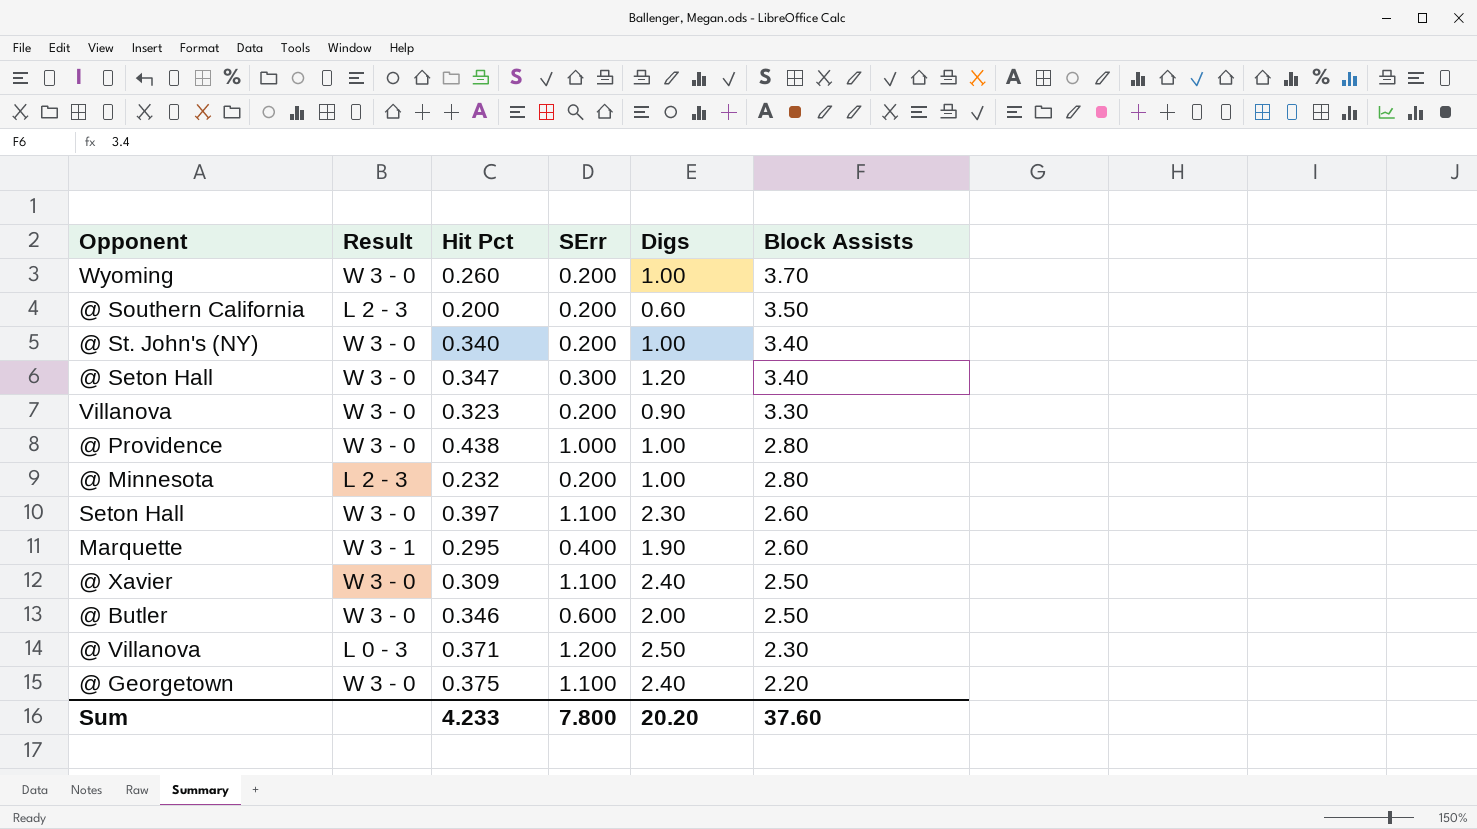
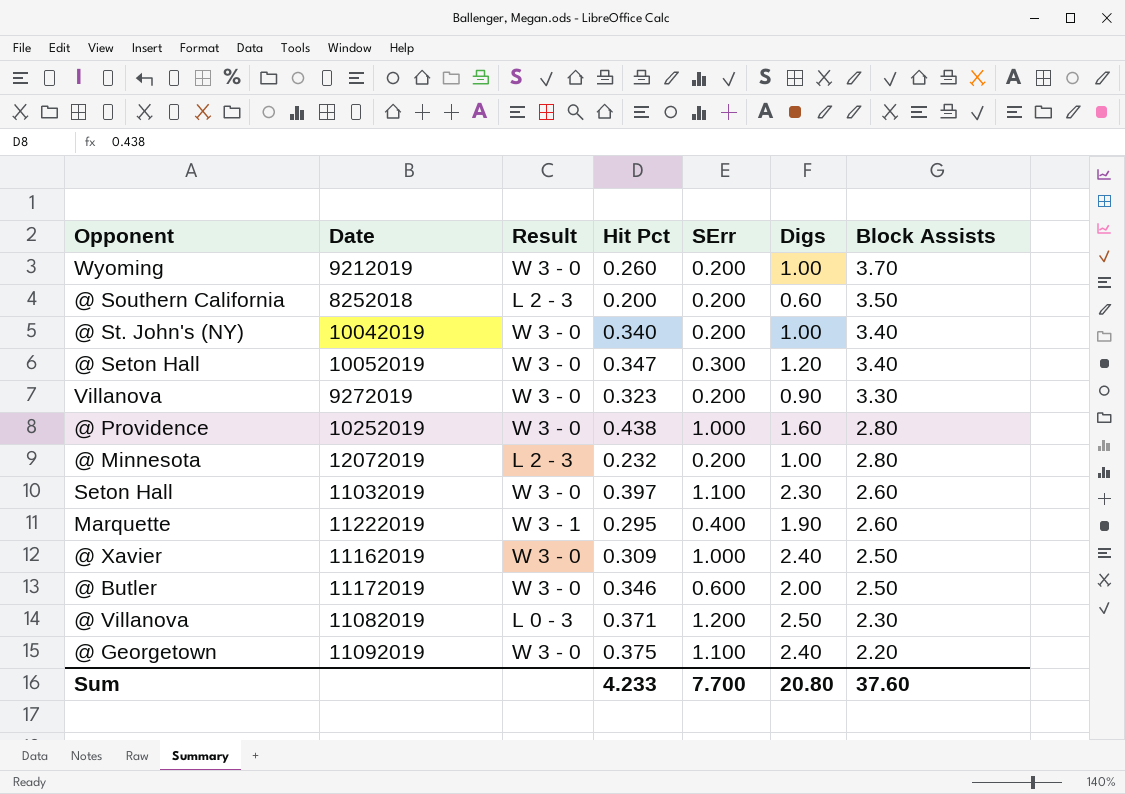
column Date | position: none -> 2
@ Providence | Digs: 1.00 -> 1.60
@ Xavier | SErr: 1.100 -> 1.000
Sum | SErr: 7.800 -> 7.700
Sum | Digs: 20.20 -> 20.80

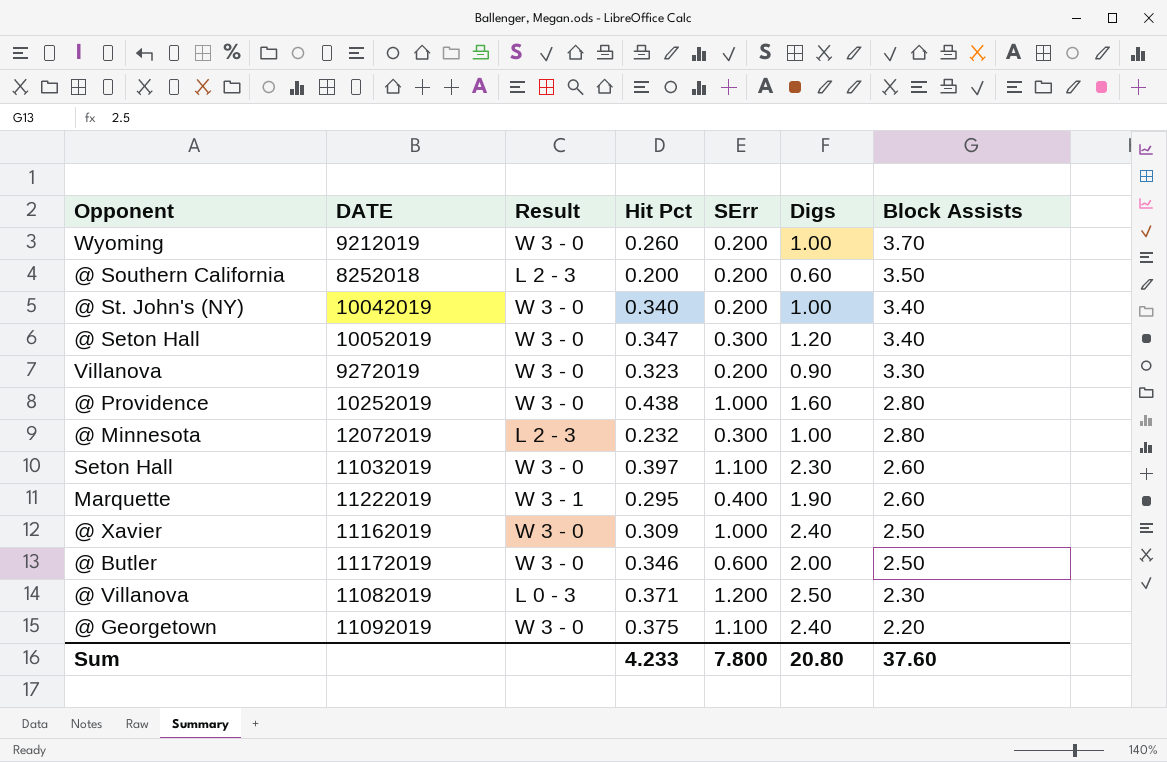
column name: Date -> DATE
@ Minnesota | SErr: 0.200 -> 0.300
Sum | SErr: 7.700 -> 7.800

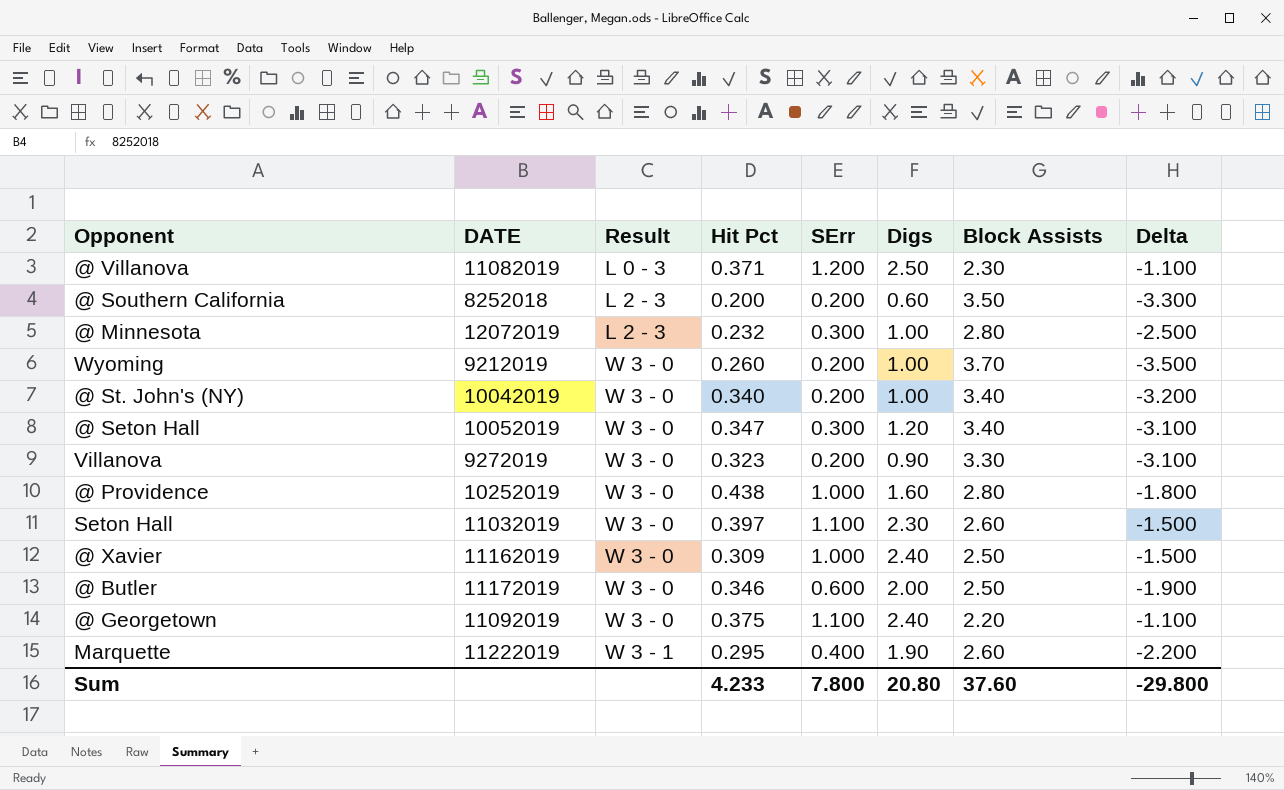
row order: Block Assists descending -> Result ascending
column Delta | formula: none -> [SErr] - [Block Assists]

